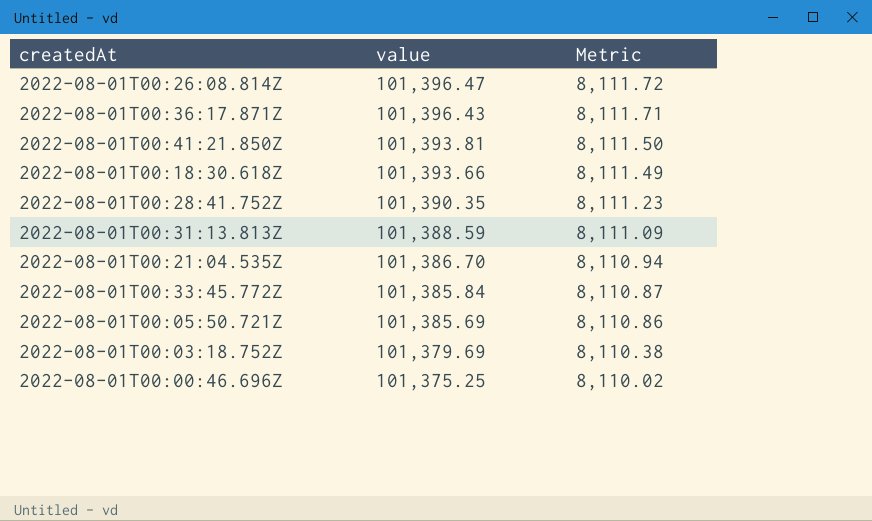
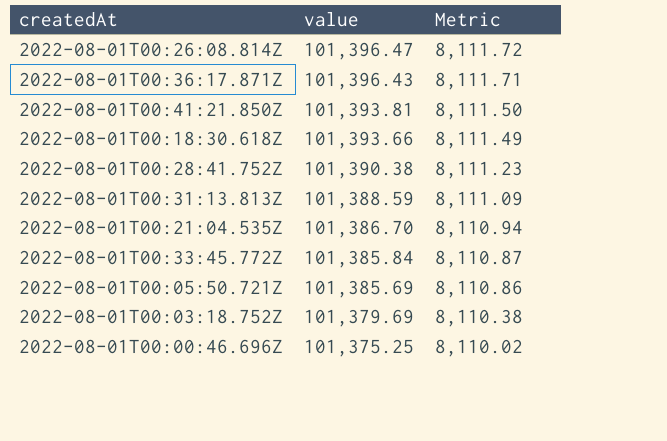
2022-08-01T00:28:41.752Z | value: 101,390.35 -> 101,390.38

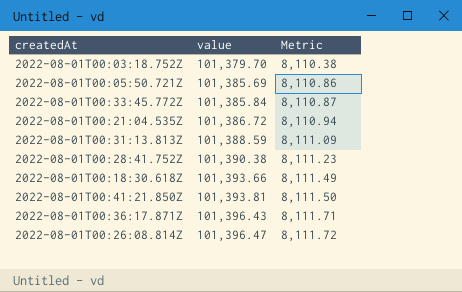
row order: value descending -> value ascending
row 2022-08-01T00:00:46.696Z: 101,375.25 | 8,110.02 -> none
2022-08-01T00:03:18.752Z | value: 101,379.69 -> 101,379.70
2022-08-01T00:21:04.535Z | value: 101,386.70 -> 101,386.72

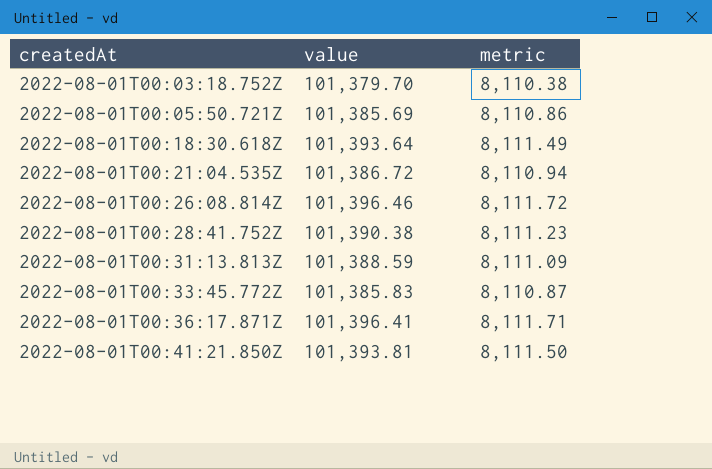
row order: value ascending -> createdAt ascending
column name: Metric -> metric
2022-08-01T00:18:30.618Z | value: 101,393.66 -> 101,393.64
2022-08-01T00:26:08.814Z | value: 101,396.47 -> 101,396.46
2022-08-01T00:33:45.772Z | value: 101,385.84 -> 101,385.83
2022-08-01T00:36:17.871Z | value: 101,396.43 -> 101,396.41

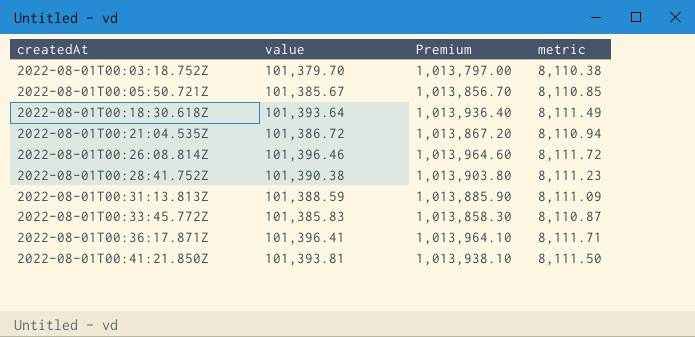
column Premium | formula: none -> [value] * 10
2022-08-01T00:05:50.721Z | value: 101,385.69 -> 101,385.67
2022-08-01T00:05:50.721Z | metric: 8,110.86 -> 8,110.85

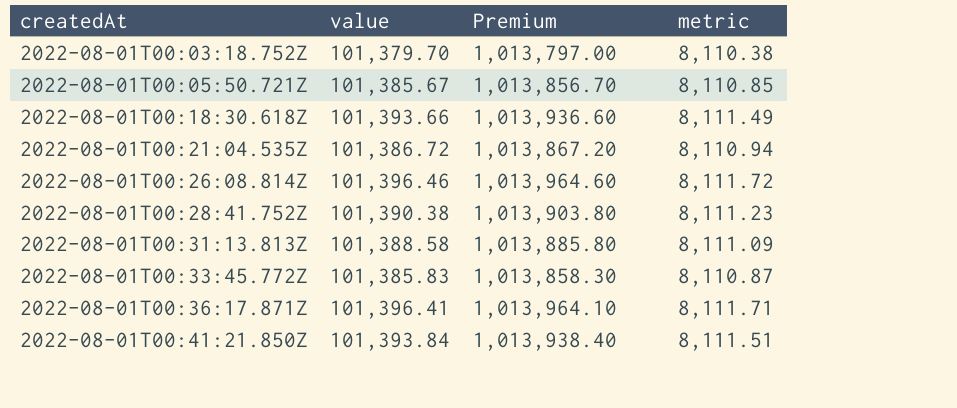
2022-08-01T00:18:30.618Z | value: 101,393.64 -> 101,393.66
2022-08-01T00:18:30.618Z | Premium: 1,013,936.40 -> 1,013,936.60
2022-08-01T00:31:13.813Z | value: 101,388.59 -> 101,388.58
2022-08-01T00:31:13.813Z | Premium: 1,013,885.90 -> 1,013,885.80
2022-08-01T00:41:21.850Z | value: 101,393.81 -> 101,393.84
2022-08-01T00:41:21.850Z | Premium: 1,013,938.10 -> 1,013,938.40
2022-08-01T00:41:21.850Z | metric: 8,111.50 -> 8,111.51

